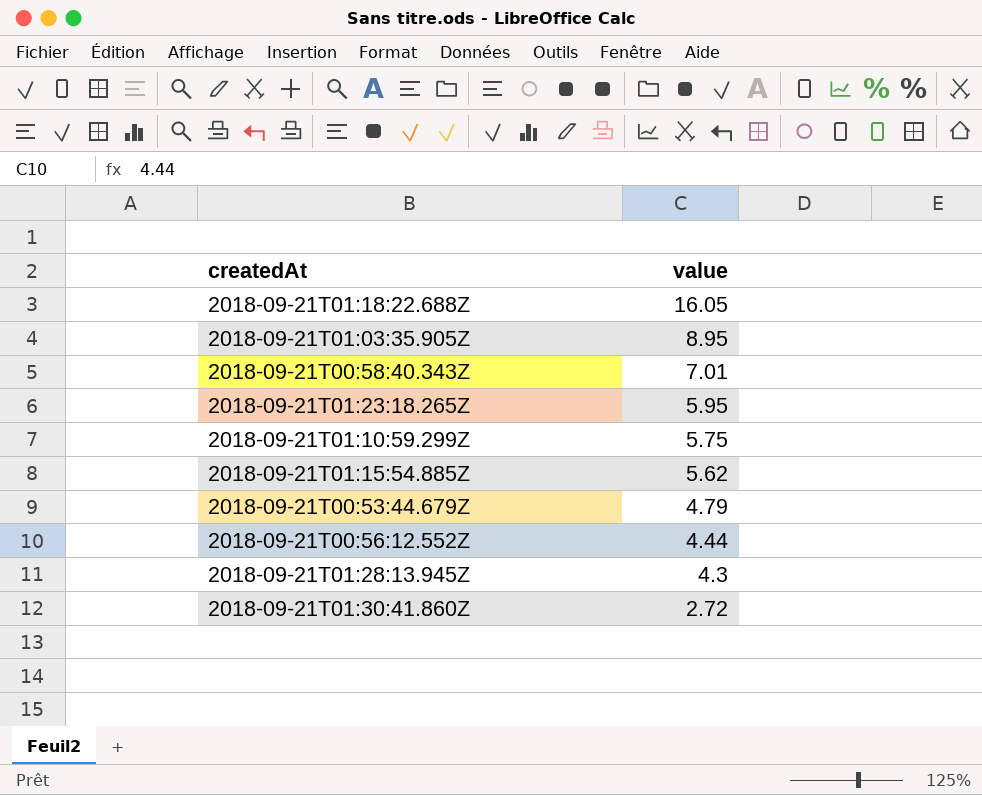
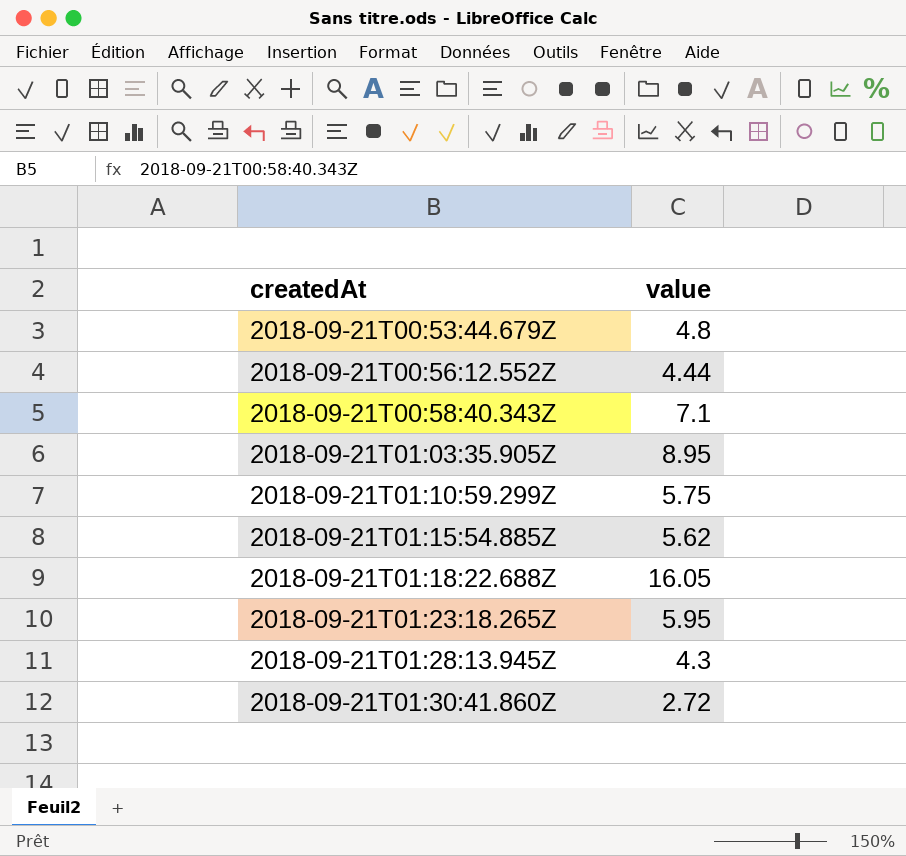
row order: value descending -> createdAt ascending
2018-09-21T00:53:44.679Z | value: 4.79 -> 4.8
2018-09-21T00:58:40.343Z | value: 7.01 -> 7.1

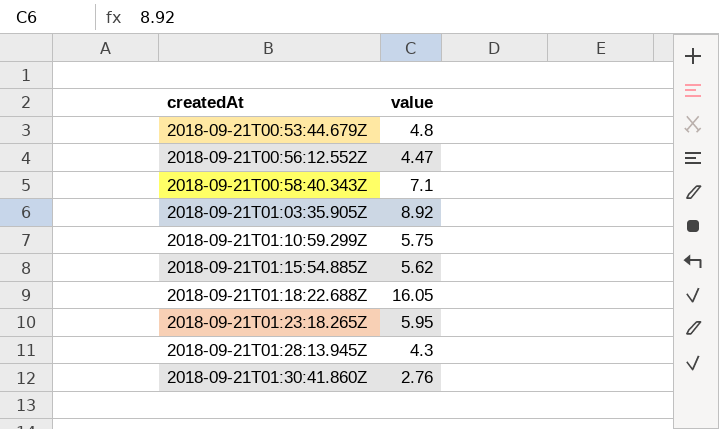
2018-09-21T00:56:12.552Z | value: 4.44 -> 4.47
2018-09-21T01:03:35.905Z | value: 8.95 -> 8.92
2018-09-21T01:30:41.860Z | value: 2.72 -> 2.76

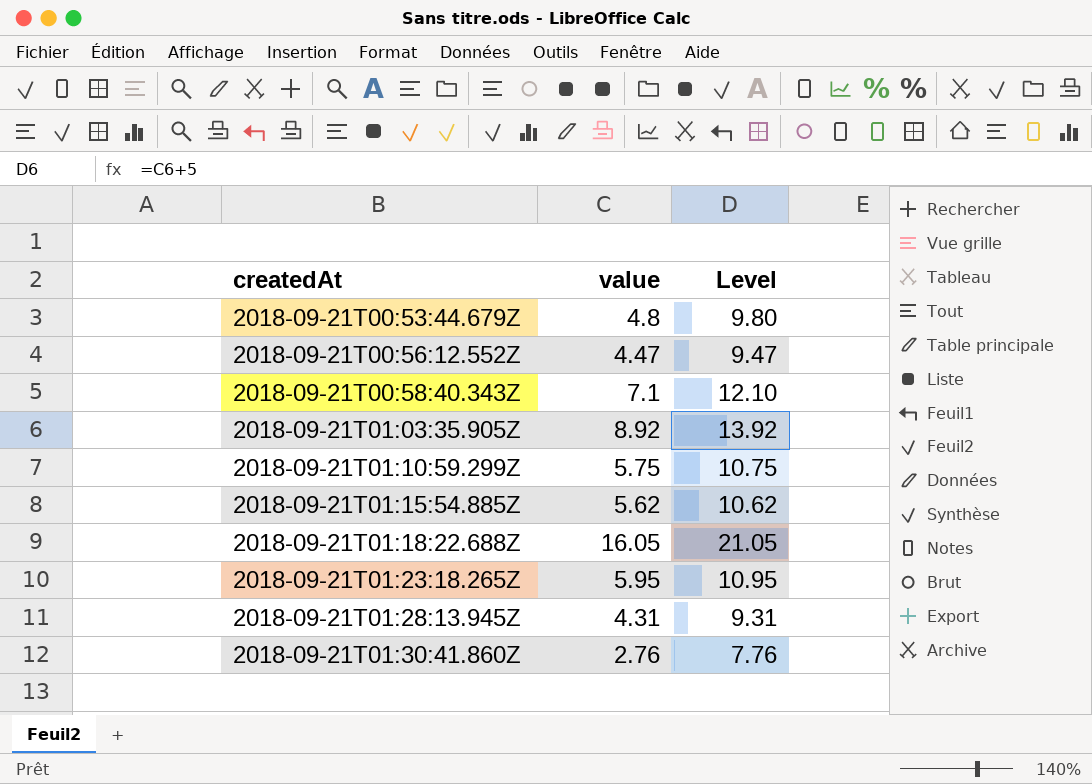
column Level | formula: none -> [value] + 5
2018-09-21T01:28:13.945Z | value: 4.3 -> 4.31

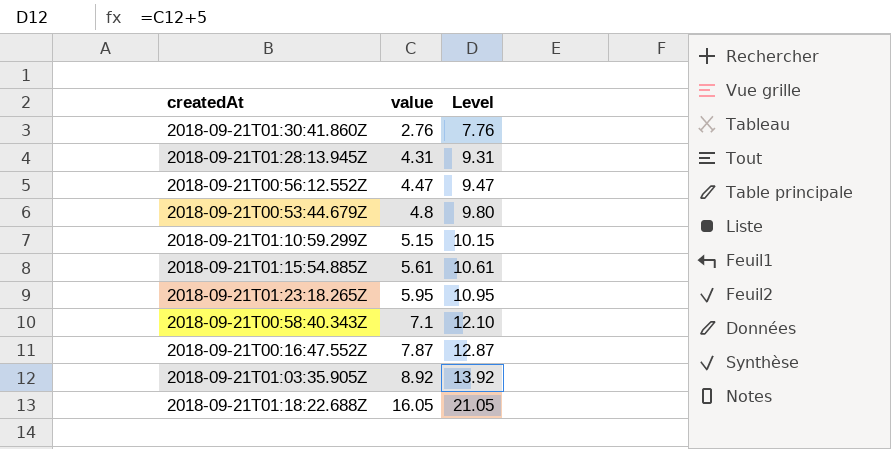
row order: createdAt ascending -> value ascending
2018-09-21T01:10:59.299Z | value: 5.75 -> 5.15
2018-09-21T01:10:59.299Z | Level: 10.75 -> 10.15
2018-09-21T01:15:54.885Z | value: 5.62 -> 5.61
2018-09-21T01:15:54.885Z | Level: 10.62 -> 10.61
row 2018-09-21T00:16:47.552Z: none -> 7.87 | 12.87

